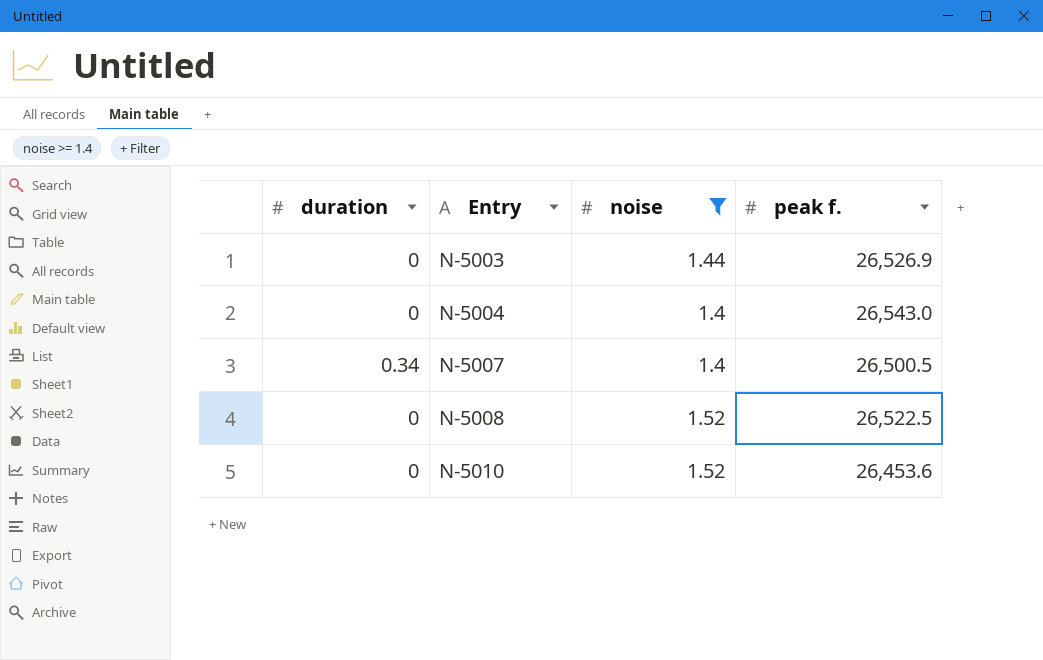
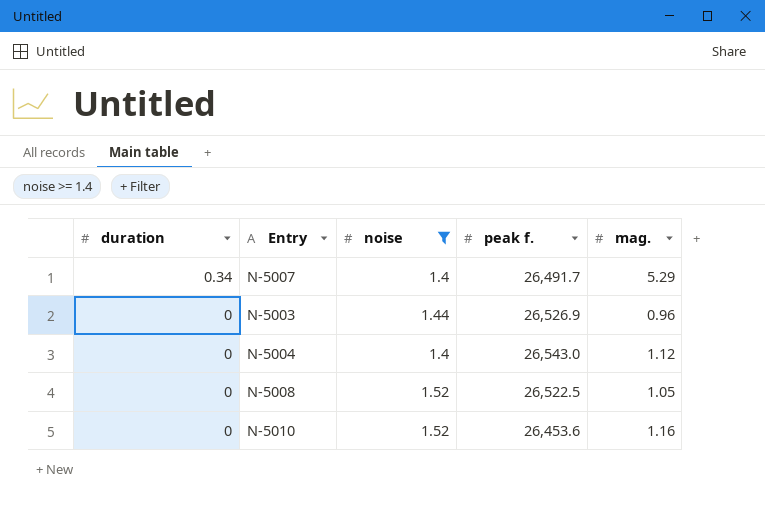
row order: Entry ascending -> duration descending
column mag. | position: none -> 5
N-5007 | peak f.: 26,500.5 -> 26,491.7

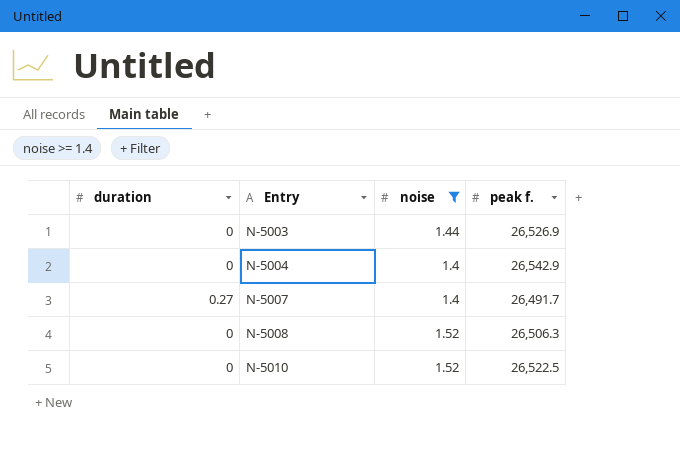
row order: duration descending -> Entry ascending
column mag. | position: 5 -> none
N-5004 | peak f.: 26,543.0 -> 26,542.9
N-5007 | duration: 0.34 -> 0.27
N-5008 | peak f.: 26,522.5 -> 26,506.3
N-5010 | peak f.: 26,453.6 -> 26,522.5

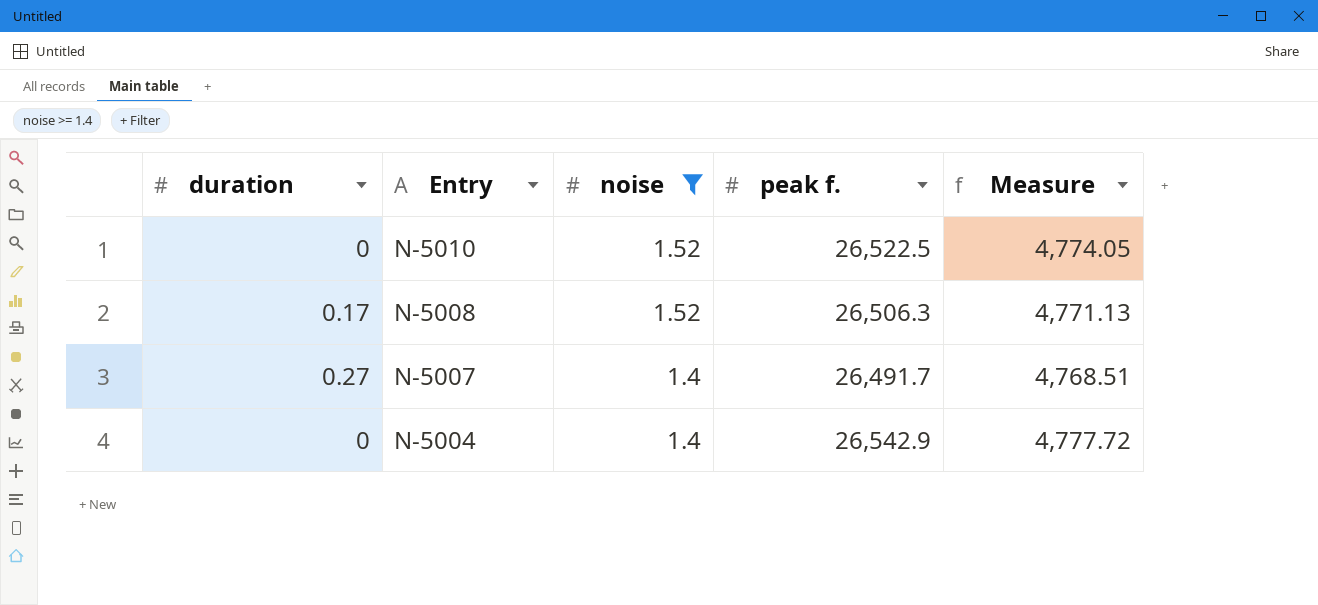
row order: Entry ascending -> Entry descending
column Measure | formula: none -> [peak f.] * 0.18
row N-5003: 0 | 1.44 | 26,526.9 -> none
N-5008 | duration: 0 -> 0.17

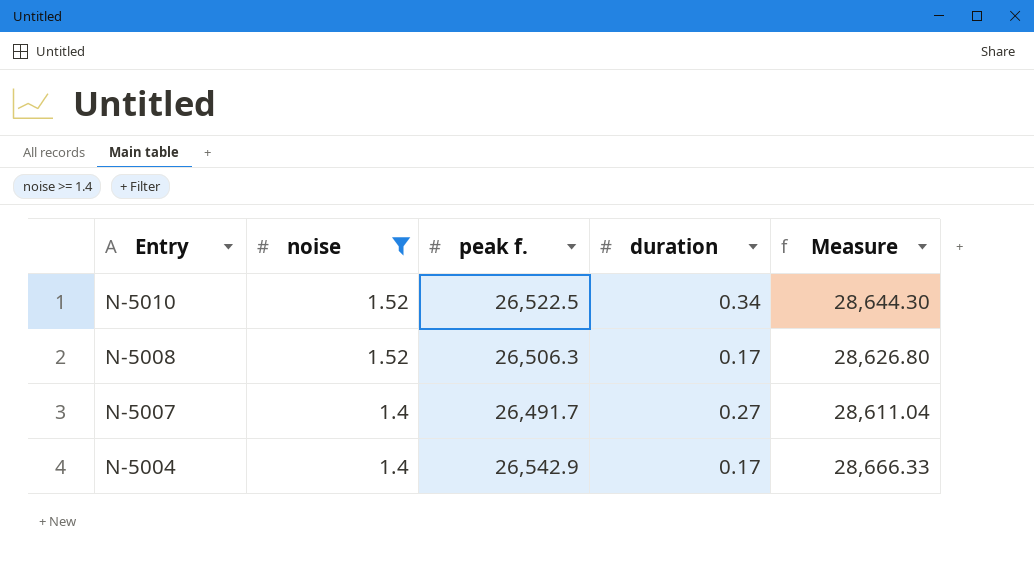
column duration | position: 1 -> 4
column Measure | formula: [peak f.] * 0.18 -> [peak f.] * 1.08
N-5010 | duration: 0 -> 0.34
N-5004 | duration: 0 -> 0.17

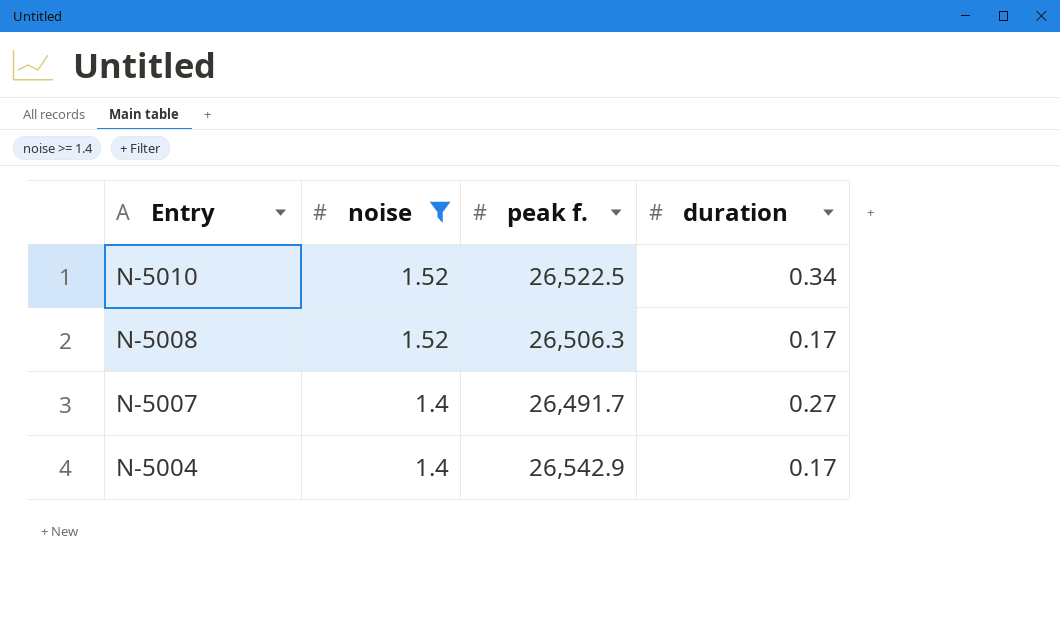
column Measure | formula: [peak f.] * 1.08 -> none

